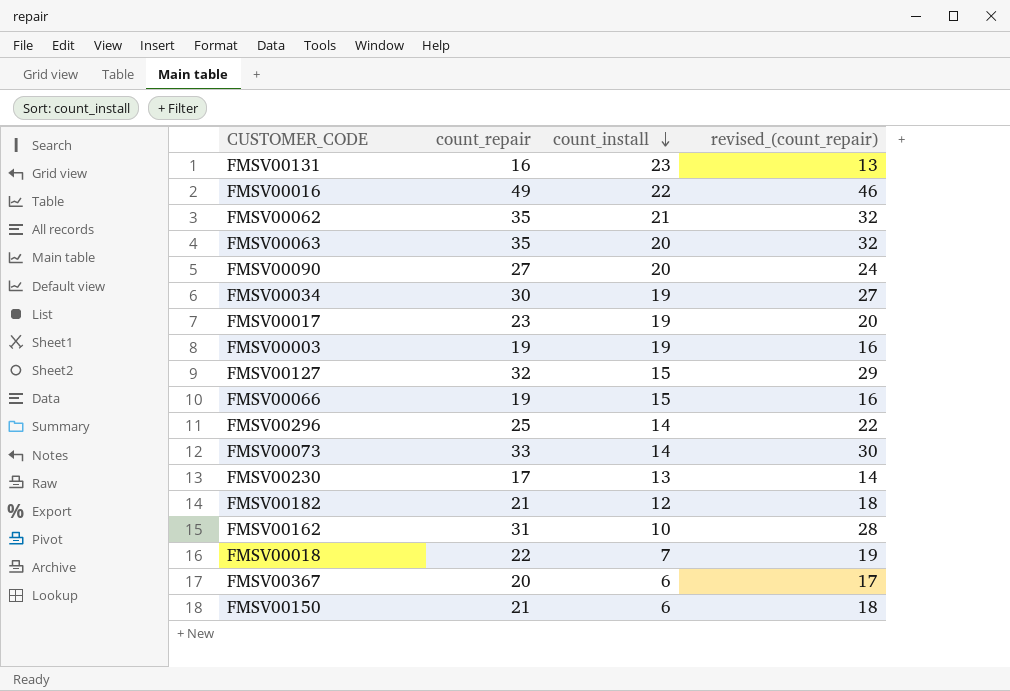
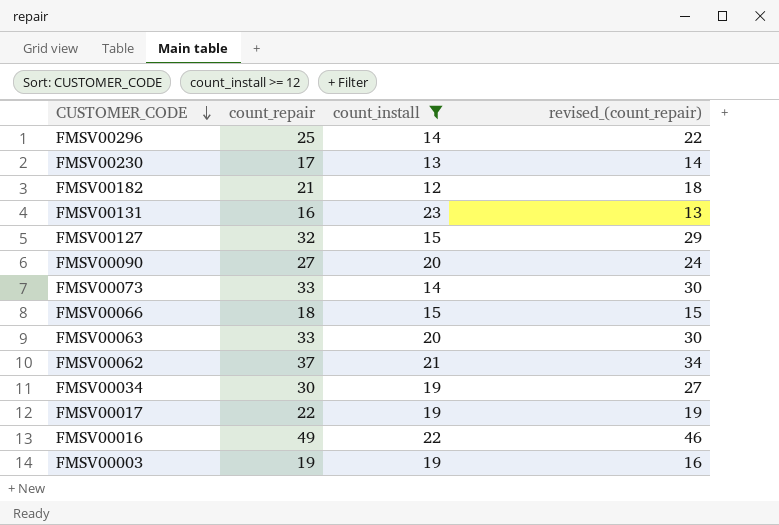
filter: none -> count_install >= 12
row order: count_install descending -> CUSTOMER_CODE descending
FMSV00066 | count_repair: 19 -> 18
FMSV00066 | revised_(count_repair): 16 -> 15
FMSV00063 | count_repair: 35 -> 33
FMSV00063 | revised_(count_repair): 32 -> 30
FMSV00062 | count_repair: 35 -> 37
FMSV00062 | revised_(count_repair): 32 -> 34
FMSV00017 | count_repair: 23 -> 22
FMSV00017 | revised_(count_repair): 20 -> 19

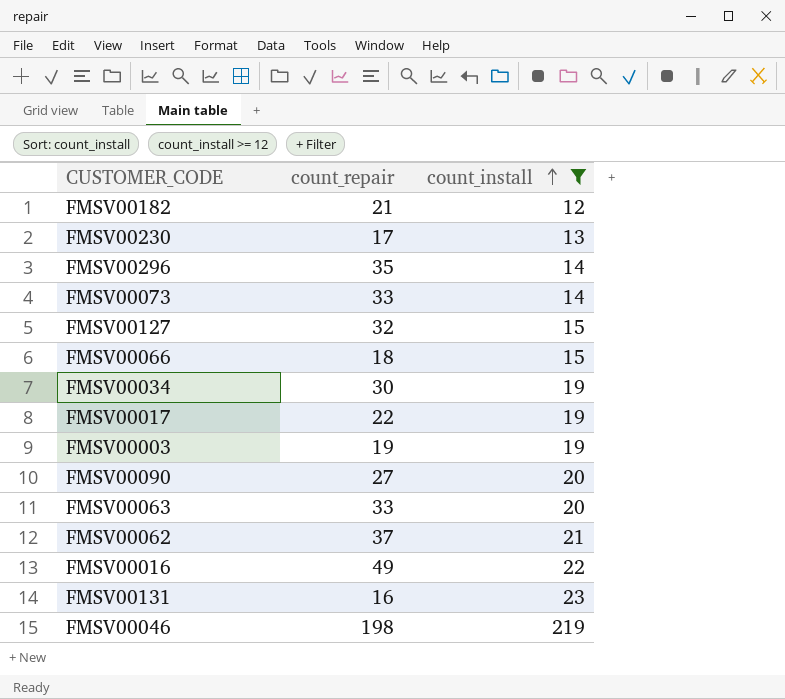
row order: CUSTOMER_CODE descending -> count_install ascending
column revised_(count_repair) | formula: [count_repair] - 3 -> none
FMSV00296 | count_repair: 25 -> 35
row FMSV00046: none -> 198 | 219

